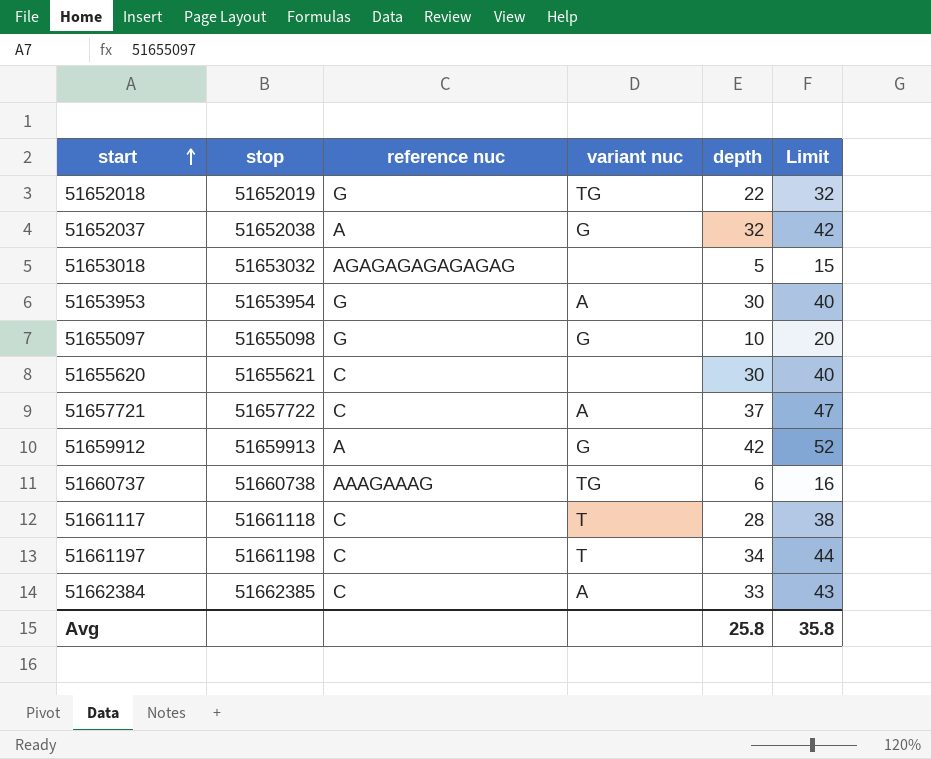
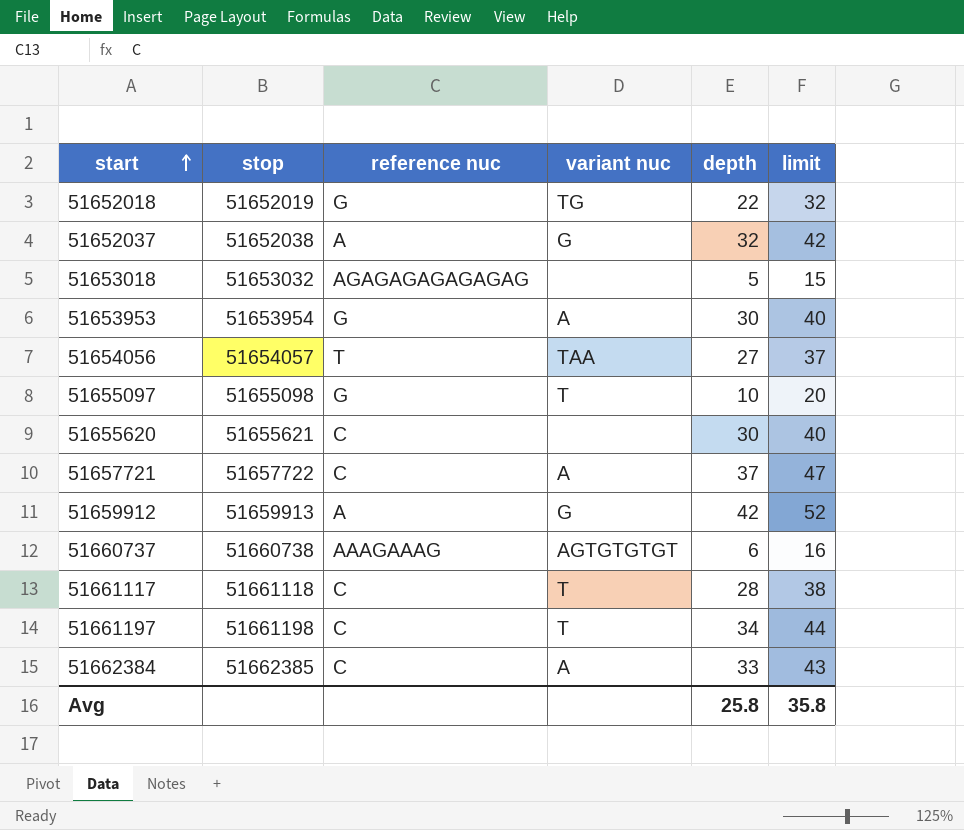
column name: Limit -> limit
row 51654056: none -> 51654057 | T | TAA | 27 | 37
51655097 | variant nuc: G -> T
51660737 | variant nuc: TG -> AGTGTGTGT

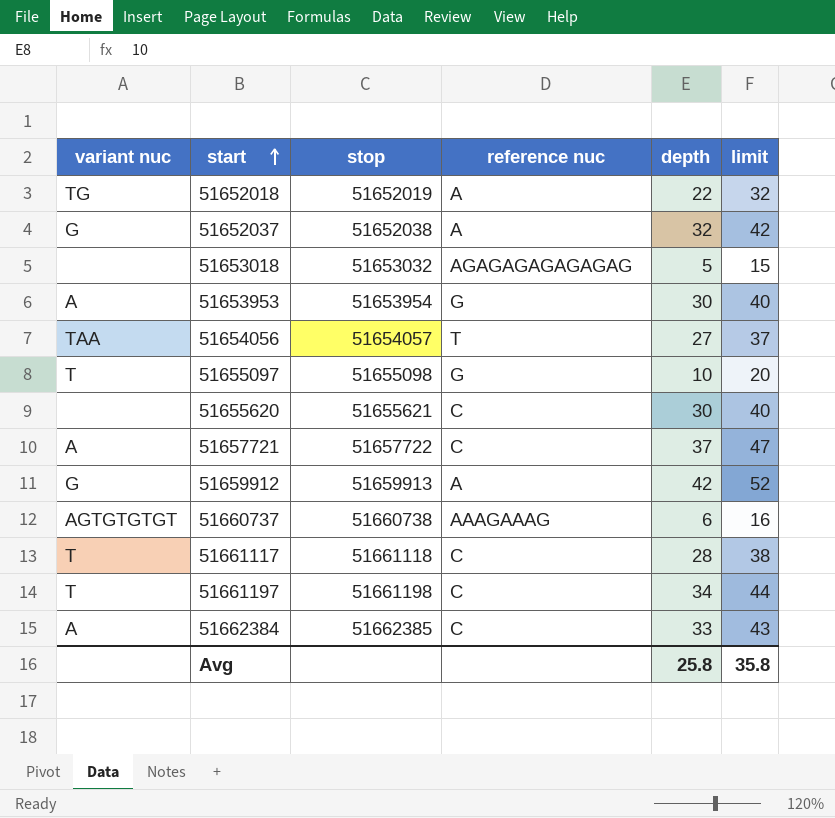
column variant nuc | position: 4 -> 1
51652018 | reference nuc: G -> A

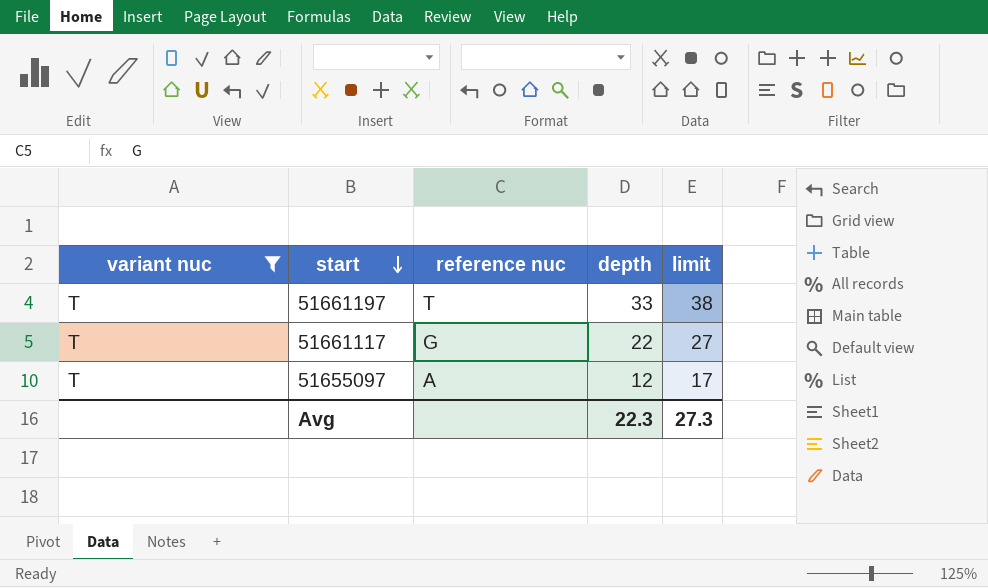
filter: none -> variant nuc = T
row order: start ascending -> start descending
column stop | position: 3 -> none
column limit | formula: [depth] + 10 -> [depth] + 5
51661197 | reference nuc: C -> T
51661197 | depth: 34 -> 33
51661117 | reference nuc: C -> G
51661117 | depth: 28 -> 22
51655097 | reference nuc: G -> A
51655097 | depth: 10 -> 12
Avg | depth: 25.8 -> 22.3
Avg | limit: 35.8 -> 27.3

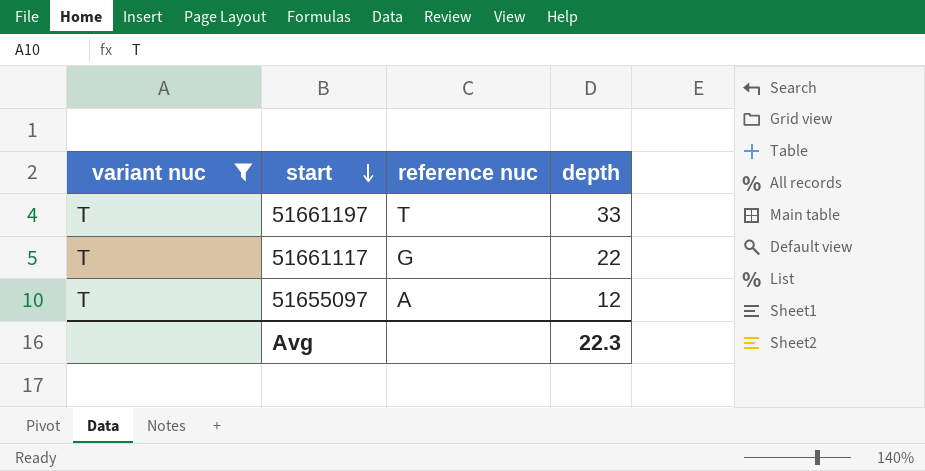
column limit | formula: [depth] + 5 -> none

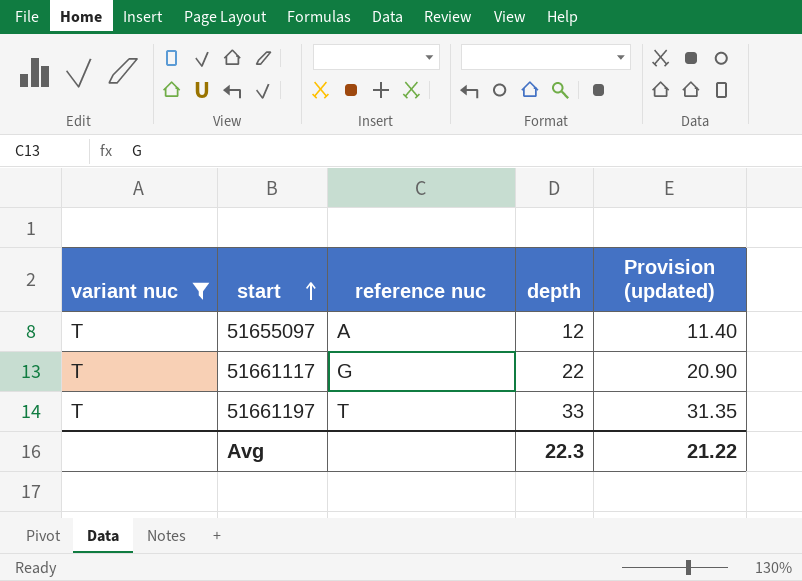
row order: start descending -> start ascending
column Provision (updated) | formula: none -> [depth] * 0.95

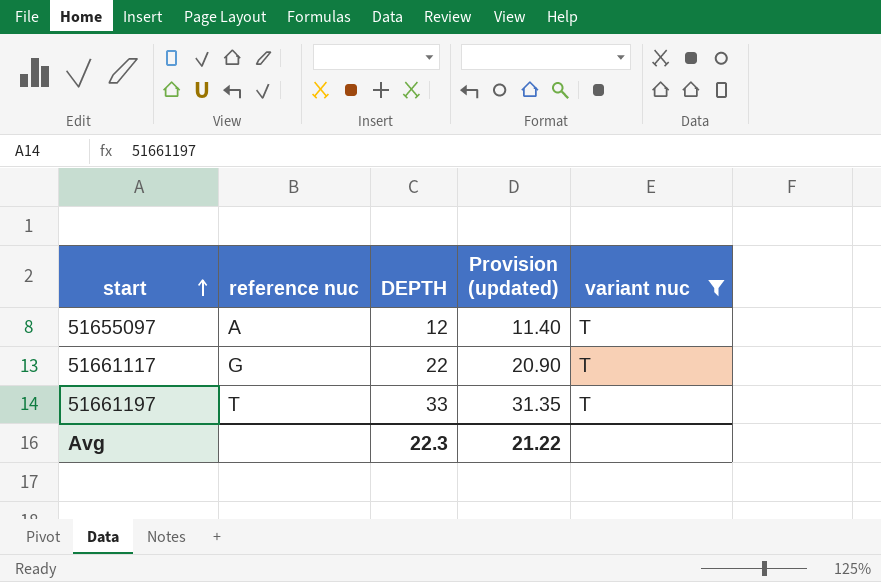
column name: depth -> DEPTH
column variant nuc | position: 1 -> 5

